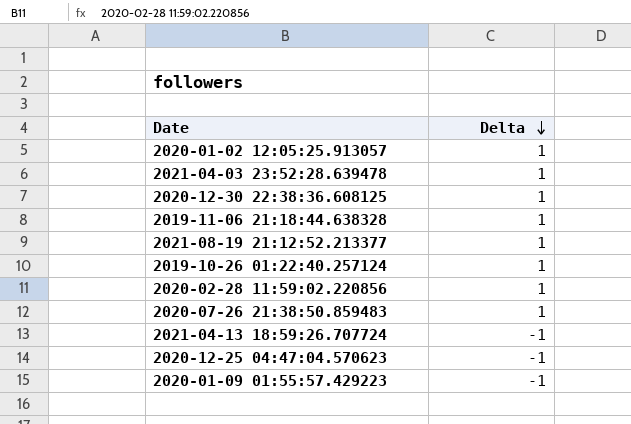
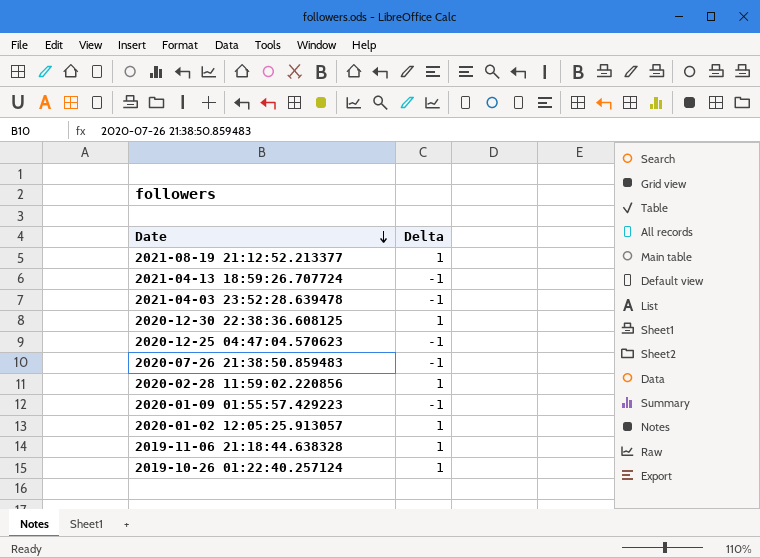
row order: Delta descending -> Date descending
2021-04-03 23:52:28.639478 | Delta: 1 -> -1
2020-07-26 21:38:50.859483 | Delta: 1 -> -1

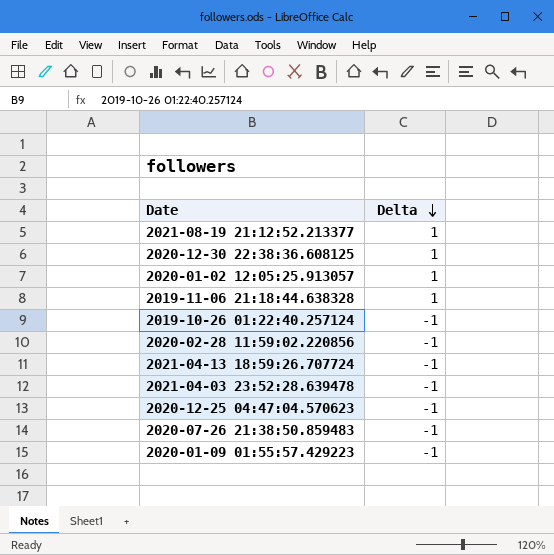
row order: Date descending -> Delta descending
2019-10-26 01:22:40.257124 | Delta: 1 -> -1
2020-02-28 11:59:02.220856 | Delta: 1 -> -1

